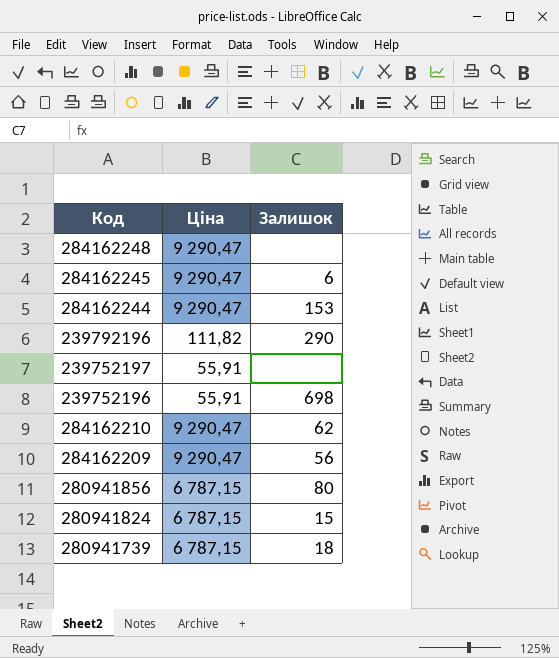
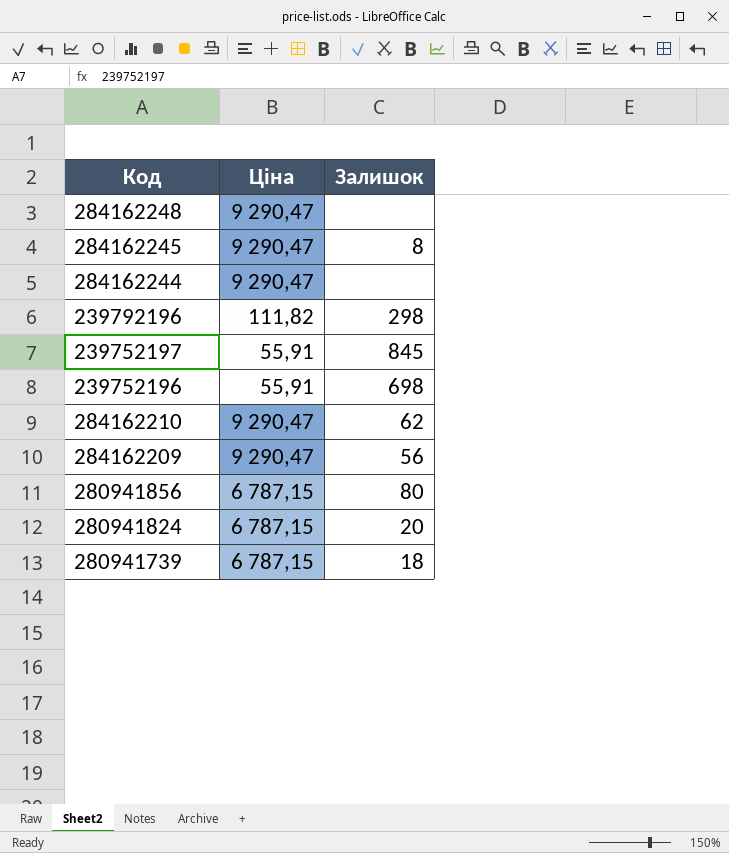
284162245 | Залишок: 6 -> 8
284162244 | Залишок: 153 -> none
239792196 | Залишок: 290 -> 298
239752197 | Залишок: none -> 845
280941824 | Залишок: 15 -> 20

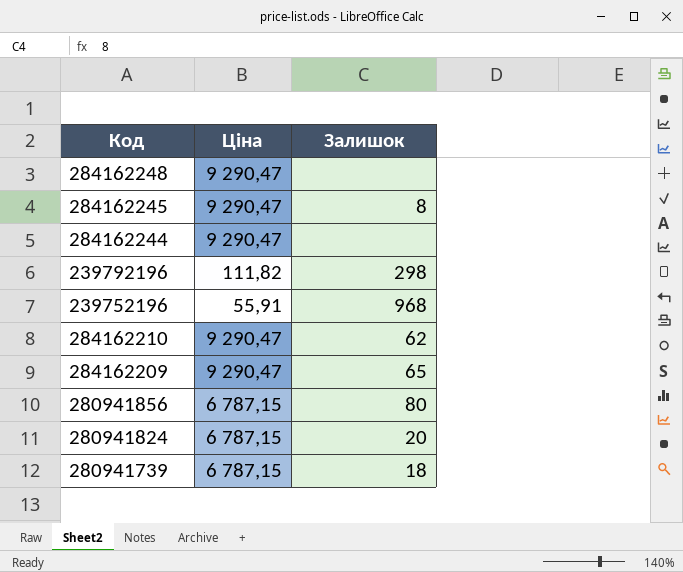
row 239752197: 55,91 | 845 -> none
239752196 | Залишок: 698 -> 968
284162209 | Залишок: 56 -> 65

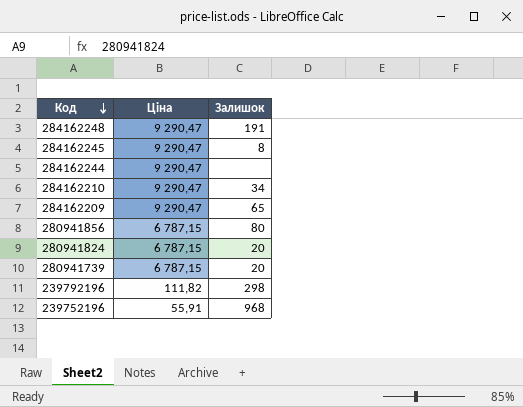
row order: none -> Код descending
284162248 | Залишок: none -> 191
284162210 | Залишок: 62 -> 34
280941739 | Залишок: 18 -> 20

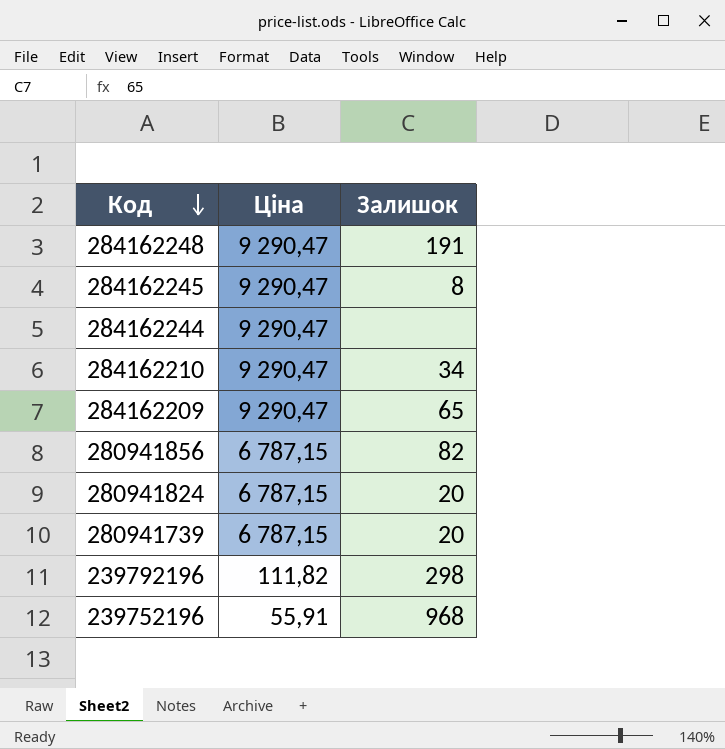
280941856 | Залишок: 80 -> 82

